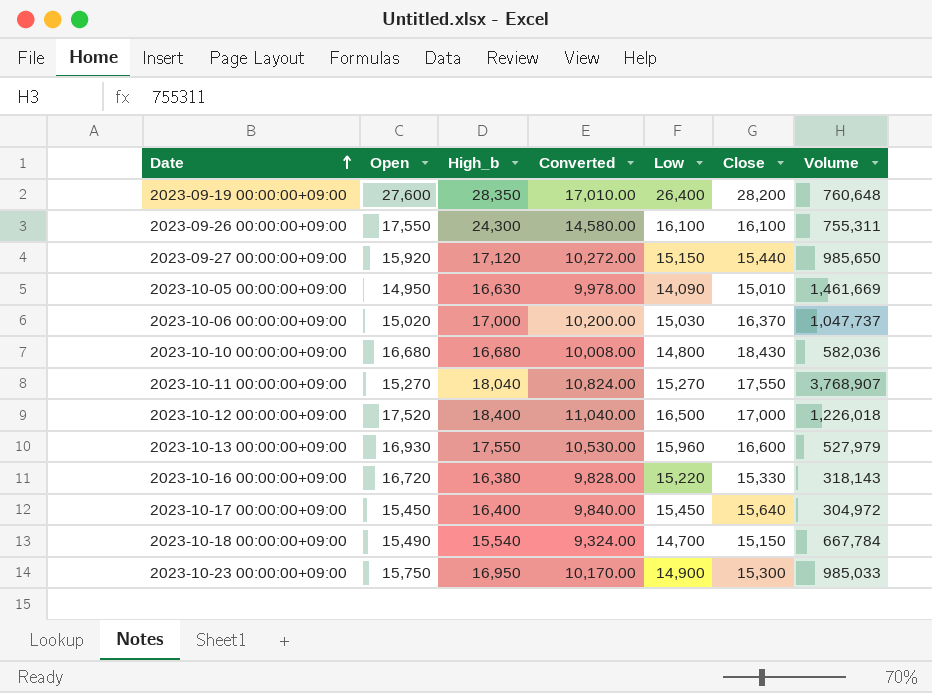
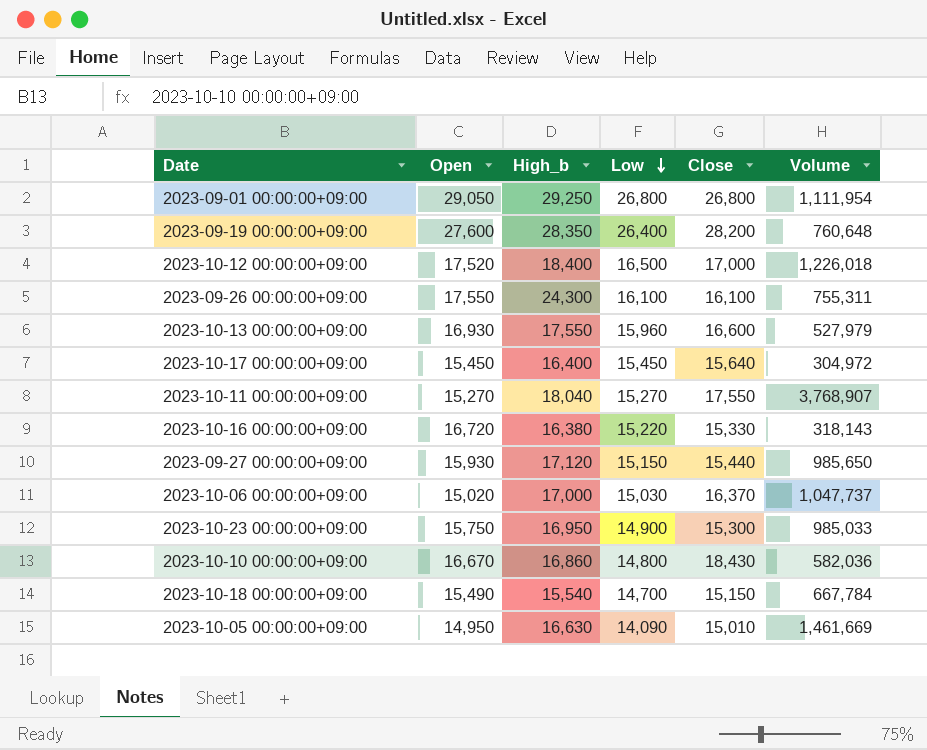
row order: Date ascending -> Low descending
column Converted | formula: [High_b] * 0.6 -> none
row 2023-09-01 00:00:00+09:00: none -> 29,050 | 29,250 | 26,800 | 26,800 | 1,111,954
2023-09-27 00:00:00+09:00 | Open: 15,920 -> 15,930
2023-10-10 00:00:00+09:00 | Open: 16,680 -> 16,670
2023-10-10 00:00:00+09:00 | High_b: 16,680 -> 16,860

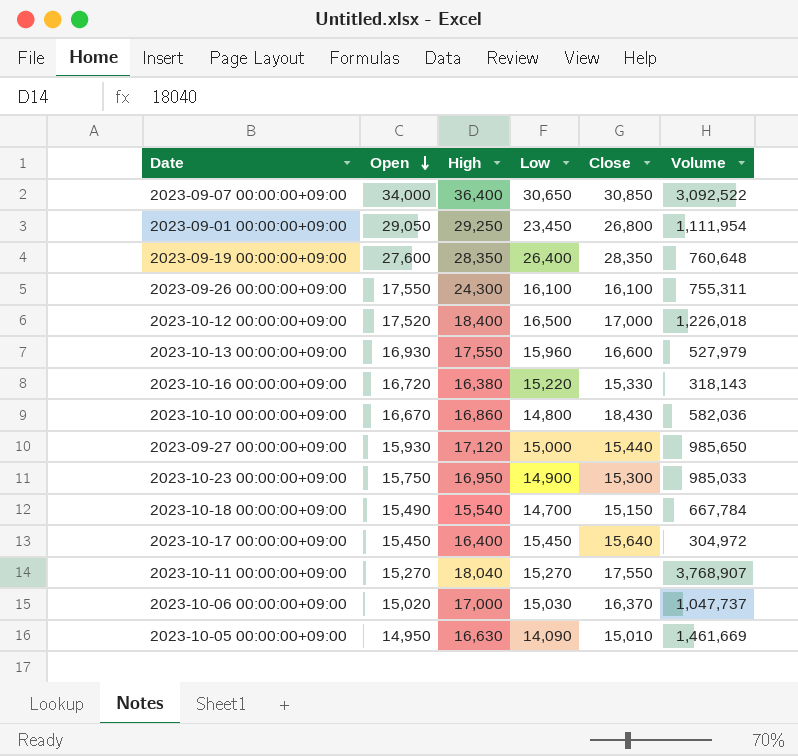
row order: Low descending -> Open descending
column name: High_b -> High
row 2023-09-07 00:00:00+09:00: none -> 34,000 | 36,400 | 30,650 | 30,850 | 3,092,522
2023-09-01 00:00:00+09:00 | Low: 26,800 -> 23,450
2023-09-19 00:00:00+09:00 | Close: 28,200 -> 28,350
2023-09-27 00:00:00+09:00 | Low: 15,150 -> 15,000

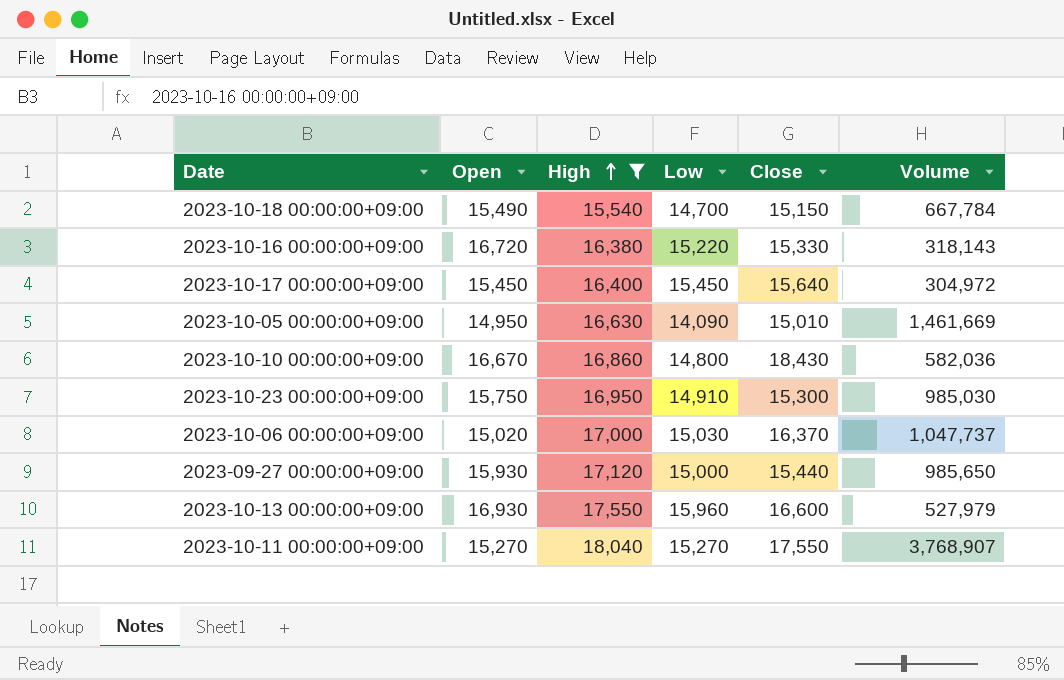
filter: none -> High <= 18,040
row order: Open descending -> High ascending
2023-10-23 00:00:00+09:00 | Low: 14,900 -> 14,910
2023-10-23 00:00:00+09:00 | Volume: 985,033 -> 985,030

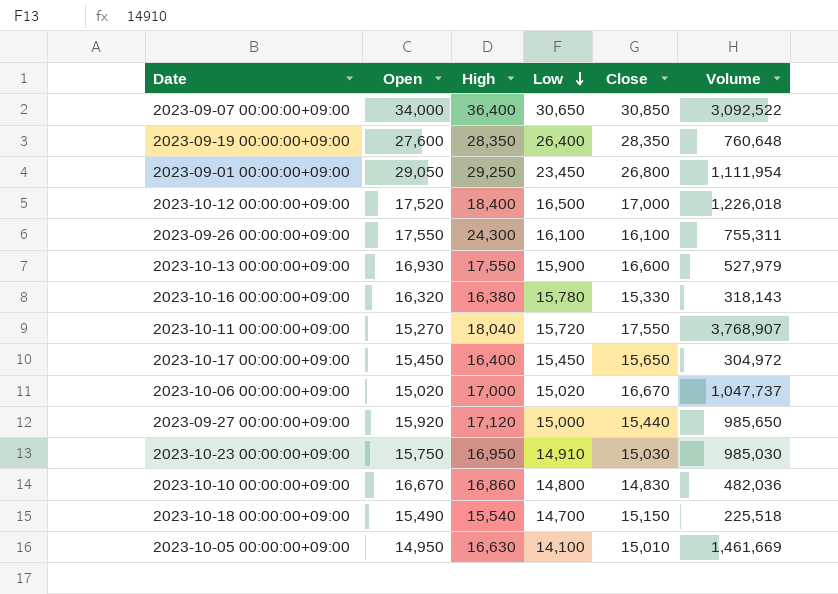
filter: High <= 18,040 -> none
row order: High ascending -> Low descending
2023-10-13 00:00:00+09:00 | Low: 15,960 -> 15,900
2023-10-16 00:00:00+09:00 | Open: 16,720 -> 16,320
2023-10-16 00:00:00+09:00 | Low: 15,220 -> 15,780
2023-10-11 00:00:00+09:00 | Low: 15,270 -> 15,720
2023-10-17 00:00:00+09:00 | Close: 15,640 -> 15,650
2023-10-06 00:00:00+09:00 | Low: 15,030 -> 15,020
2023-10-06 00:00:00+09:00 | Close: 16,370 -> 16,670
2023-09-27 00:00:00+09:00 | Open: 15,930 -> 15,920
2023-10-23 00:00:00+09:00 | Close: 15,300 -> 15,030
2023-10-10 00:00:00+09:00 | Close: 18,430 -> 14,830
2023-10-10 00:00:00+09:00 | Volume: 582,036 -> 482,036
2023-10-18 00:00:00+09:00 | Volume: 667,784 -> 225,518
2023-10-05 00:00:00+09:00 | Low: 14,090 -> 14,100

